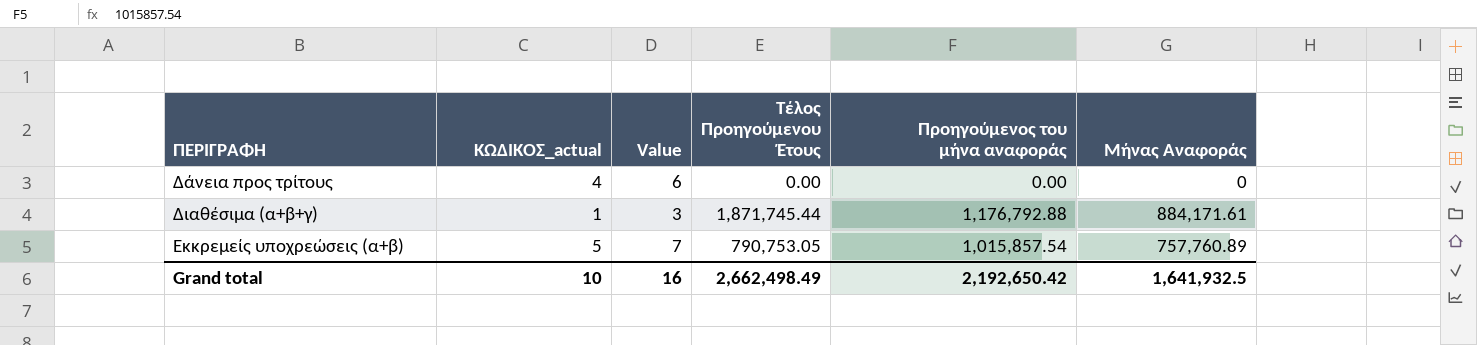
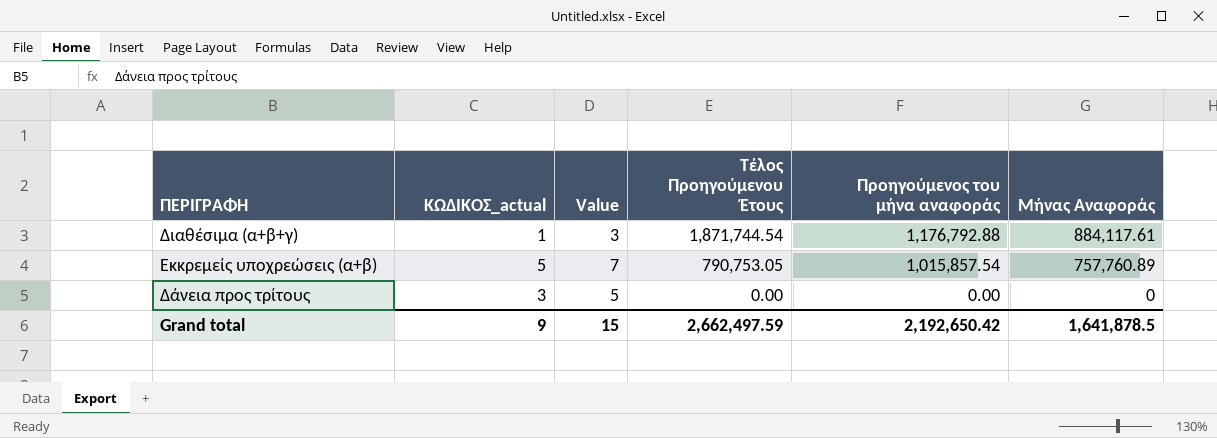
row order: ΠΕΡΙΓΡΑΦΗ ascending -> Τέλος Προηγούμενου Έτους descending
Διαθέσιμα (α+β+γ) | Τέλος Προηγούμενου Έτους: 1,871,745.44 -> 1,871,744.54
Διαθέσιμα (α+β+γ) | Μήνας Αναφοράς: 884,171.61 -> 884,117.61
Δάνεια προς τρίτους | ΚΩΔΙΚΟΣ_actual: 4 -> 3
Δάνεια προς τρίτους | Value: 6 -> 5
Grand total | ΚΩΔΙΚΟΣ_actual: 10 -> 9
Grand total | Value: 16 -> 15
Grand total | Τέλος Προηγούμενου Έτους: 2,662,498.49 -> 2,662,497.59
Grand total | Μήνας Αναφοράς: 1,641,932.5 -> 1,641,878.5

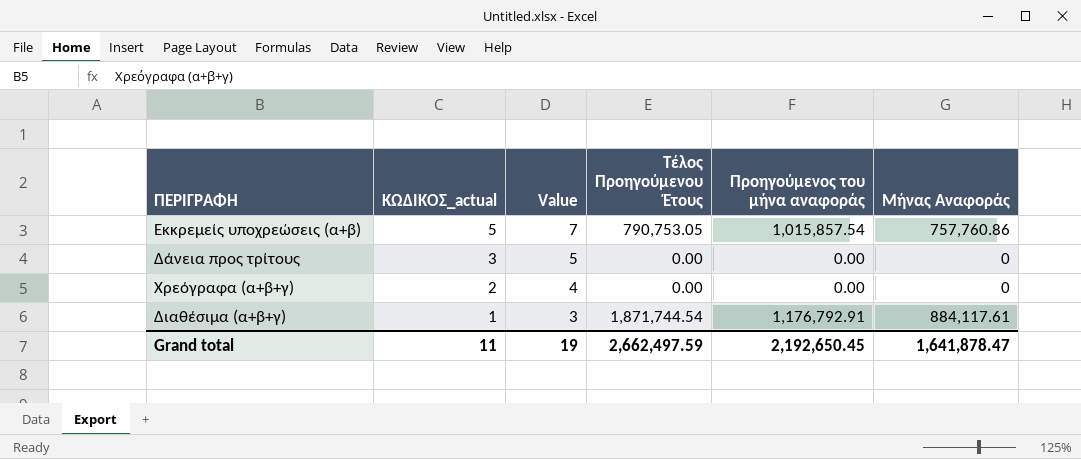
row order: Τέλος Προηγούμενου Έτους descending -> ΚΩΔΙΚΟΣ_actual descending
Εκκρεμείς υποχρεώσεις (α+β) | Μήνας Αναφοράς: 757,760.89 -> 757,760.86
row Χρεόγραφα (α+β+γ): none -> 2 | 4 | 0.00 | 0.00 | 0
Διαθέσιμα (α+β+γ) | Προηγούμενος του μήνα αναφοράς: 1,176,792.88 -> 1,176,792.91
Grand total | ΚΩΔΙΚΟΣ_actual: 9 -> 11
Grand total | Value: 15 -> 19
Grand total | Προηγούμενος του μήνα αναφοράς: 2,192,650.42 -> 2,192,650.45
Grand total | Μήνας Αναφοράς: 1,641,878.5 -> 1,641,878.47

